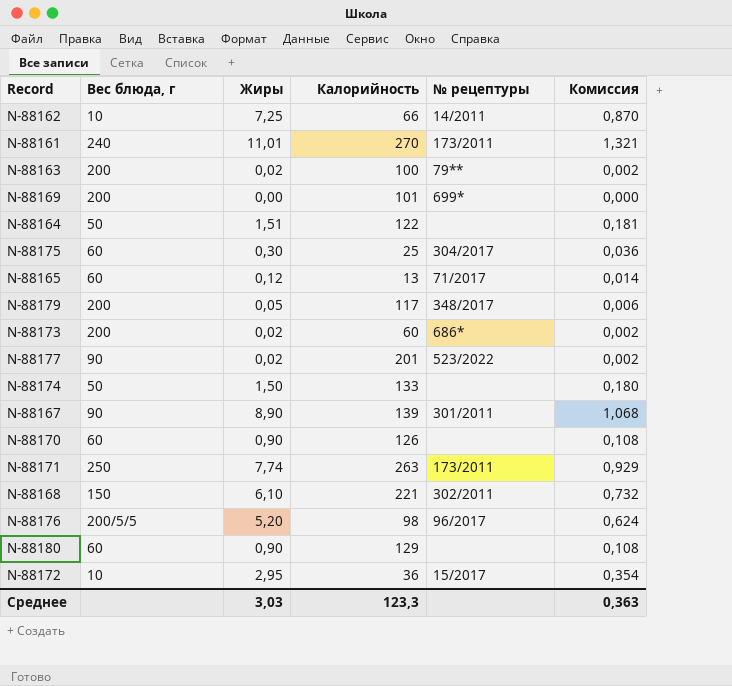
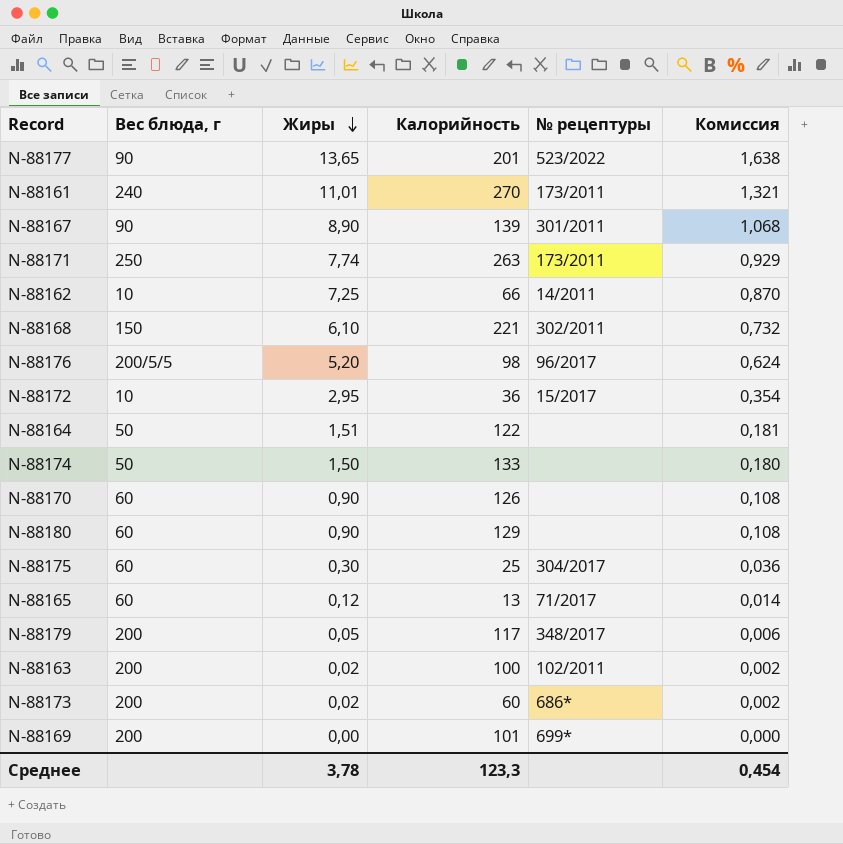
row order: none -> Жиры descending
N-88177 | Жиры: 0,02 -> 13,65
N-88177 | Комиссия: 0,002 -> 1,638
N-88163 | № рецептуры: 79** -> 102/2011
Среднее | Жиры: 3,03 -> 3,78
Среднее | Комиссия: 0,363 -> 0,454

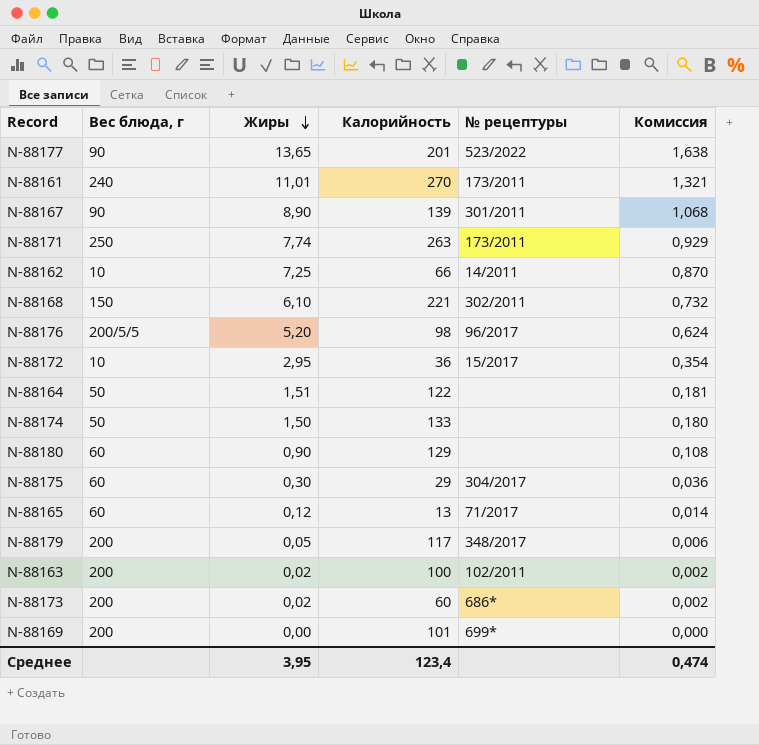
row N-88170: 60 | 0,90 | 126 | none | 0,108 -> none
N-88175 | Калорийность: 25 -> 29
Среднее | Жиры: 3,78 -> 3,95
Среднее | Калорийность: 123,3 -> 123,4
Среднее | Комиссия: 0,454 -> 0,474

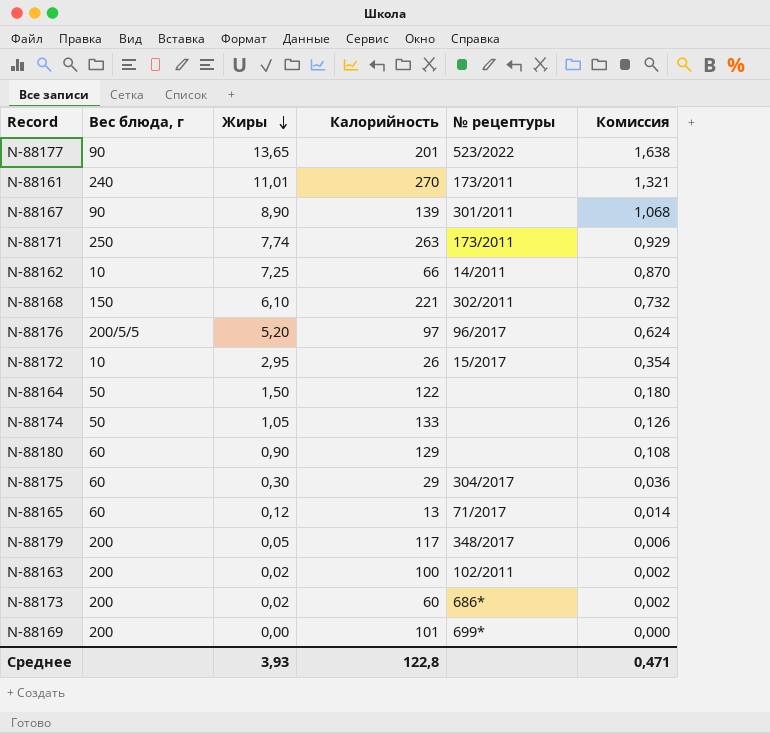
N-88176 | Калорийность: 98 -> 97
N-88172 | Калорийность: 36 -> 26
N-88164 | Жиры: 1,51 -> 1,50
N-88164 | Комиссия: 0,181 -> 0,180
N-88174 | Жиры: 1,50 -> 1,05
N-88174 | Комиссия: 0,180 -> 0,126
Среднее | Жиры: 3,95 -> 3,93
Среднее | Калорийность: 123,4 -> 122,8
Среднее | Комиссия: 0,474 -> 0,471

